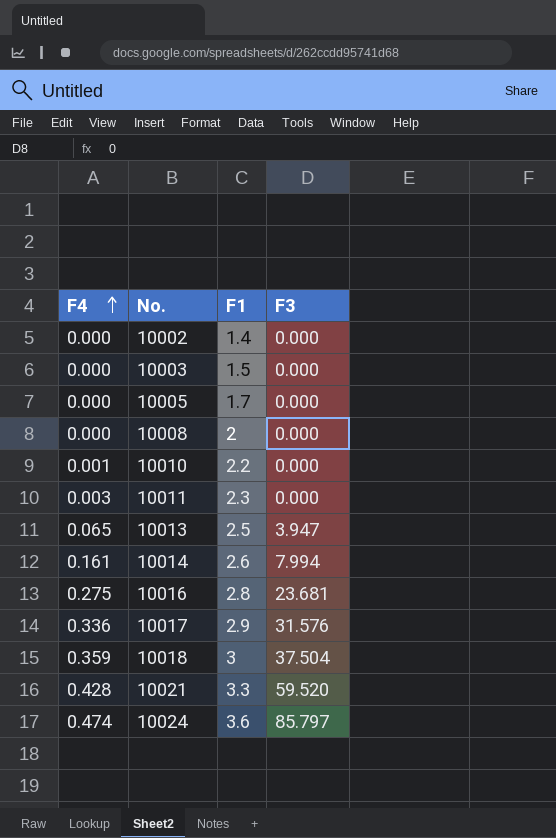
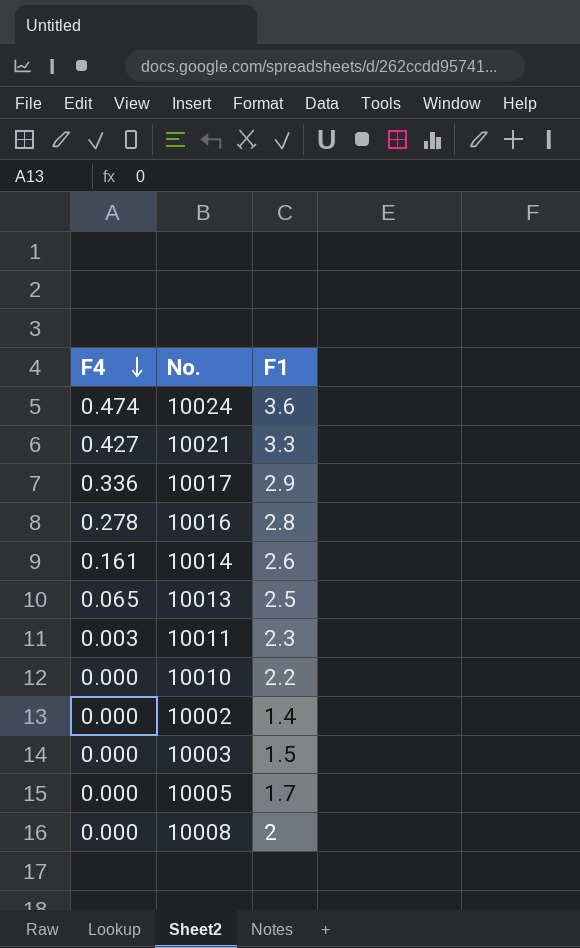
row order: F4 ascending -> F4 descending
column F3 | position: 4 -> none
row 10018: 0.359 | 3 | 37.504 -> none
10021 | F4: 0.428 -> 0.427
10016 | F4: 0.275 -> 0.278
10010 | F4: 0.001 -> 0.000

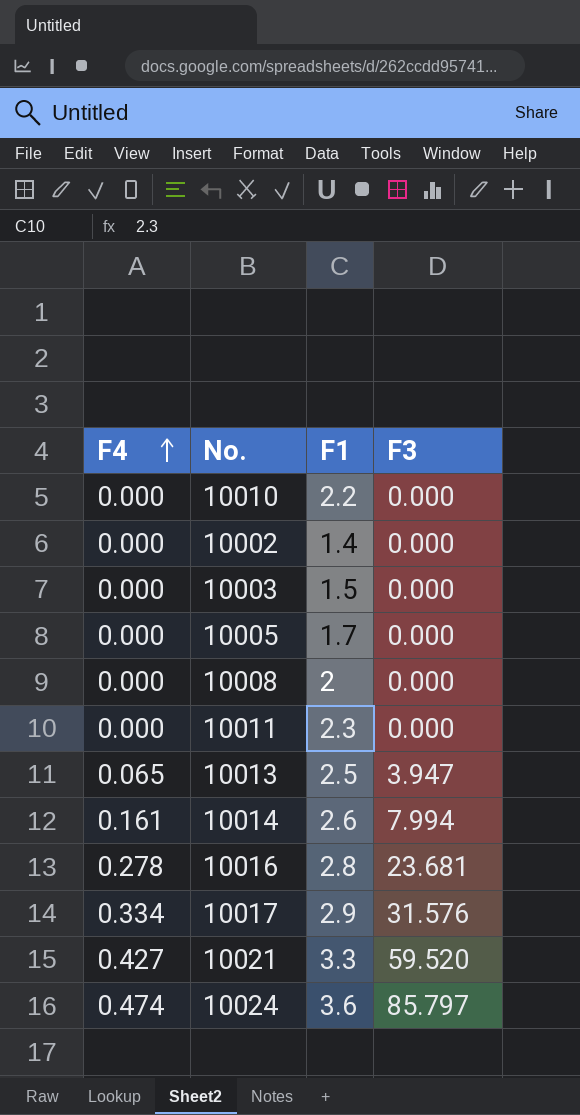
row order: F4 descending -> F4 ascending
column F3 | position: none -> 4
10011 | F4: 0.003 -> 0.000
10017 | F4: 0.336 -> 0.334

